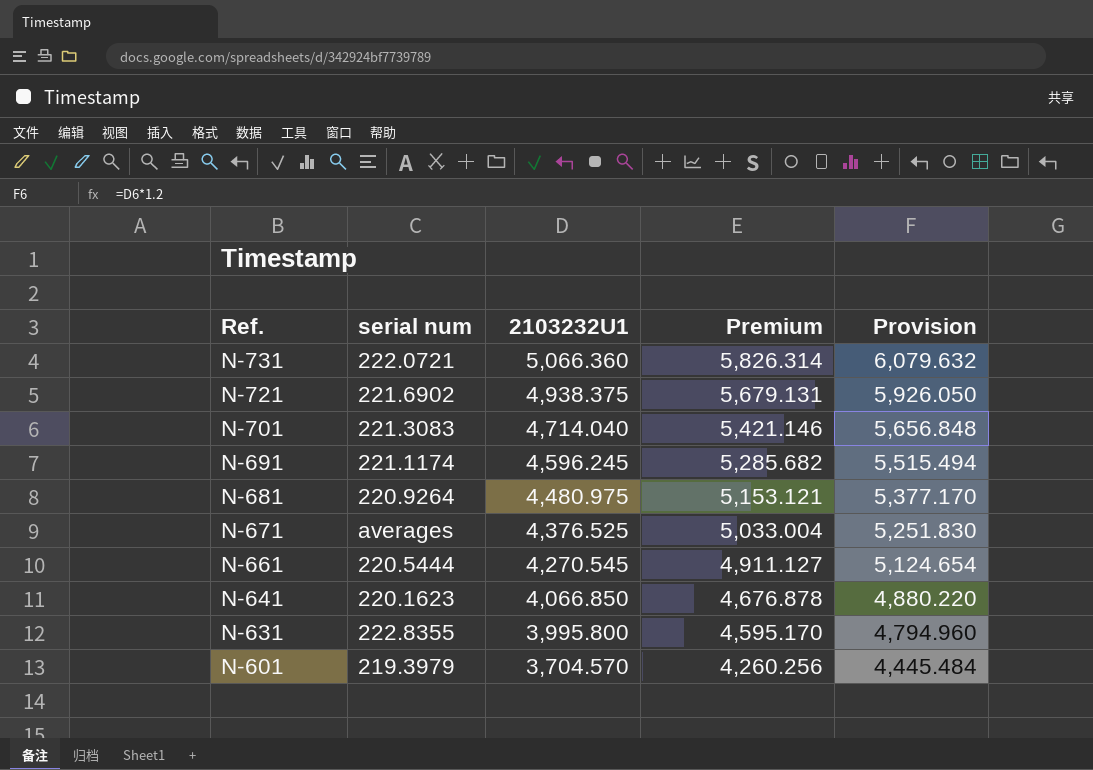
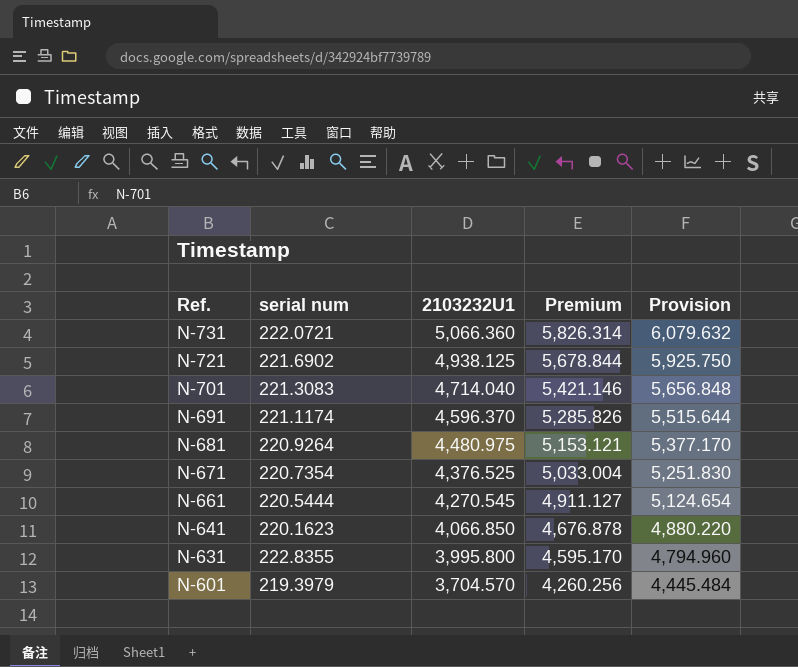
N-721 | 2103232U1: 4,938.375 -> 4,938.125
N-721 | Premium: 5,679.131 -> 5,678.844
N-721 | Provision: 5,926.050 -> 5,925.750
N-691 | 2103232U1: 4,596.245 -> 4,596.370
N-691 | Premium: 5,285.682 -> 5,285.826
N-691 | Provision: 5,515.494 -> 5,515.644
N-671 | serial num: averages -> 220.7354

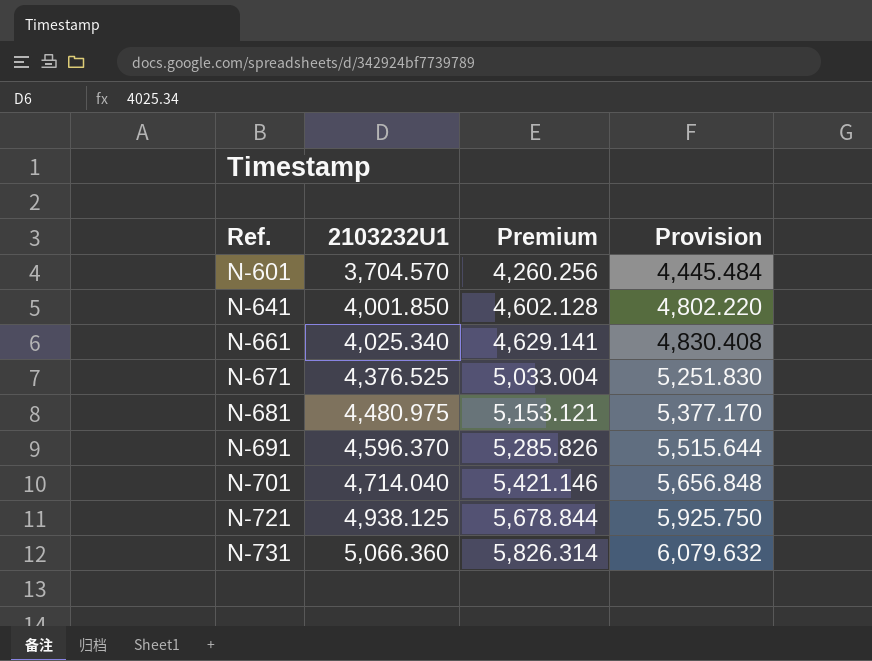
row order: Ref. descending -> Ref. ascending
column serial num | position: 2 -> none
row N-631: 222.8355 | 3,995.800 | 4,595.170 | 4,794.960 -> none
N-641 | 2103232U1: 4,066.850 -> 4,001.850
N-641 | Premium: 4,676.878 -> 4,602.128
N-641 | Provision: 4,880.220 -> 4,802.220
N-661 | 2103232U1: 4,270.545 -> 4,025.340
N-661 | Premium: 4,911.127 -> 4,629.141
N-661 | Provision: 5,124.654 -> 4,830.408

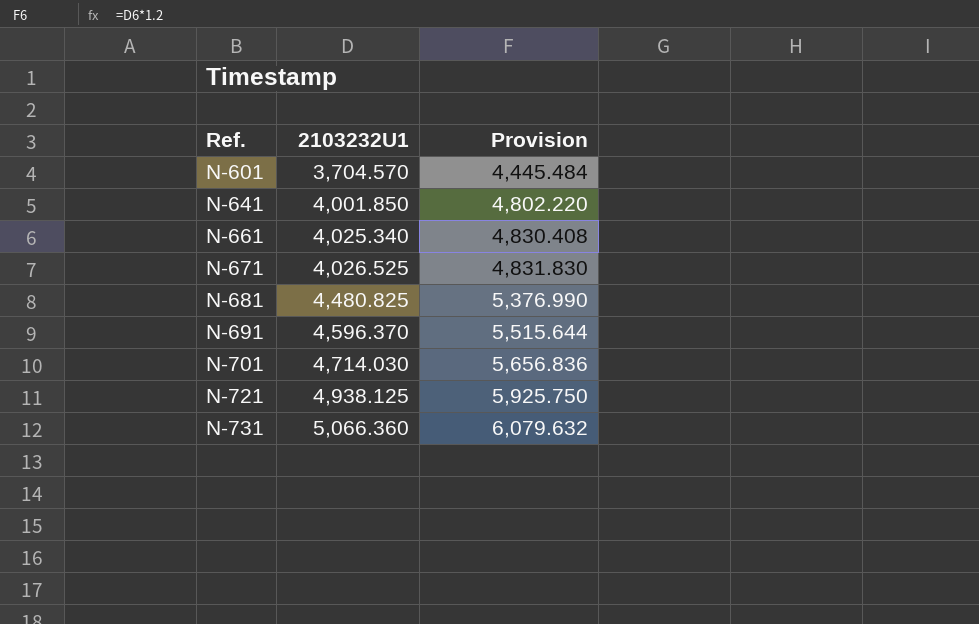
column Premium | formula: [2103232U1] * 1.15 -> none
N-671 | 2103232U1: 4,376.525 -> 4,026.525
N-671 | Provision: 5,251.830 -> 4,831.830
N-681 | 2103232U1: 4,480.975 -> 4,480.825
N-681 | Provision: 5,377.170 -> 5,376.990
N-701 | 2103232U1: 4,714.040 -> 4,714.030
N-701 | Provision: 5,656.848 -> 5,656.836

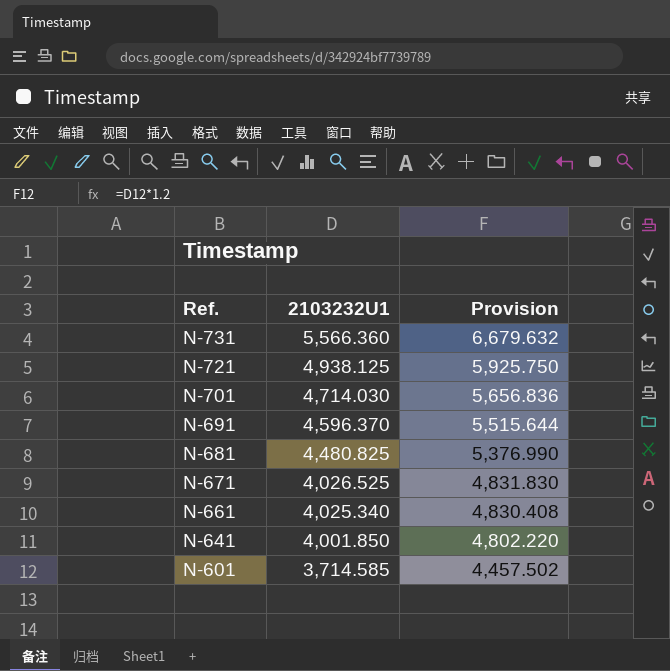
row order: Ref. ascending -> Ref. descending
N-731 | 2103232U1: 5,066.360 -> 5,566.360
N-731 | Provision: 6,079.632 -> 6,679.632
N-601 | 2103232U1: 3,704.570 -> 3,714.585
N-601 | Provision: 4,445.484 -> 4,457.502

